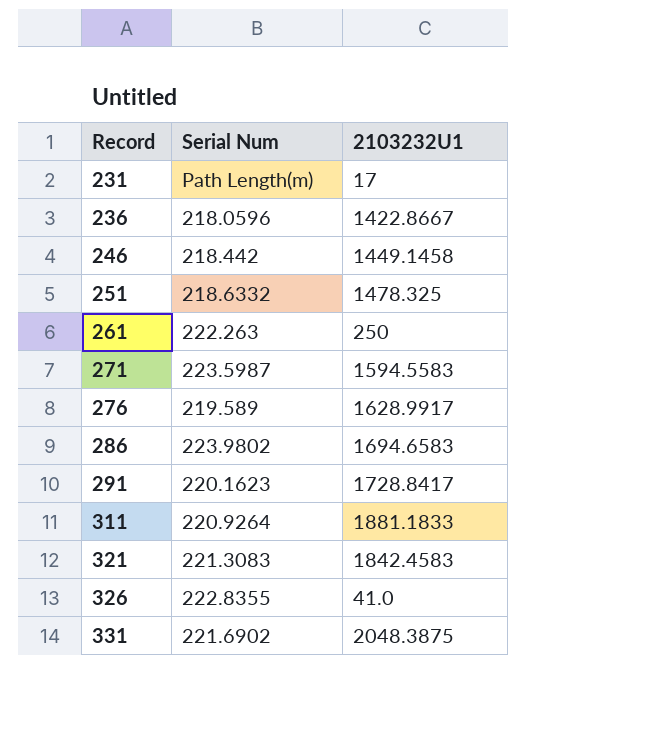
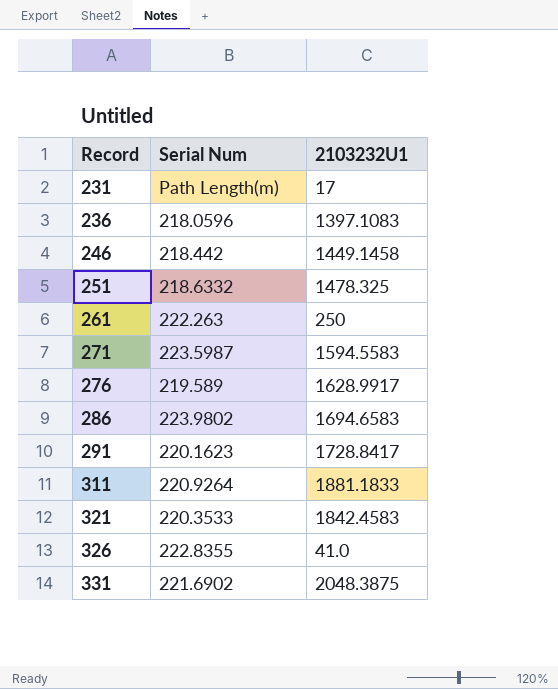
236 | 2103232U1: 1422.8667 -> 1397.1083
321 | Serial Num: 221.3083 -> 220.3533

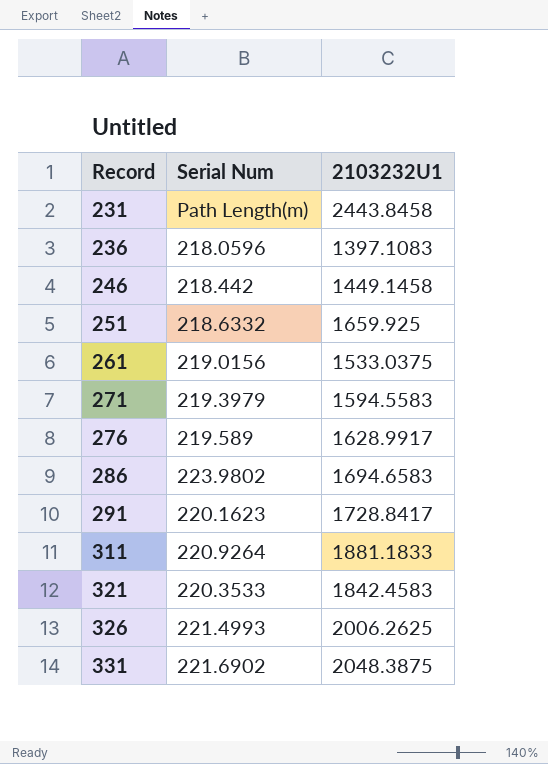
231 | 2103232U1: 17 -> 2443.8458
251 | 2103232U1: 1478.325 -> 1659.925
261 | Serial Num: 222.263 -> 219.0156
261 | 2103232U1: 250 -> 1533.0375
271 | Serial Num: 223.5987 -> 219.3979
326 | Serial Num: 222.8355 -> 221.4993
326 | 2103232U1: 41.0 -> 2006.2625

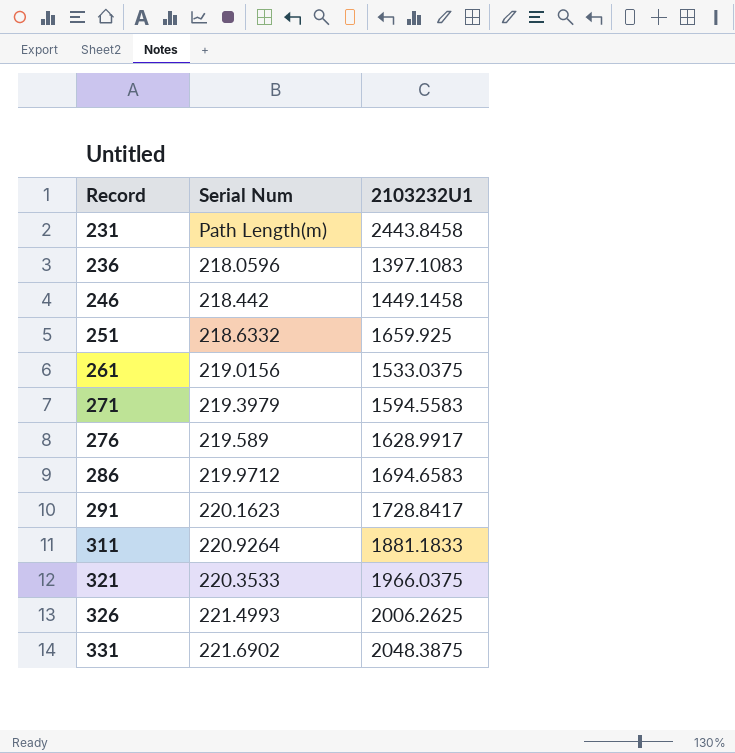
286 | Serial Num: 223.9802 -> 219.9712
321 | 2103232U1: 1842.4583 -> 1966.0375

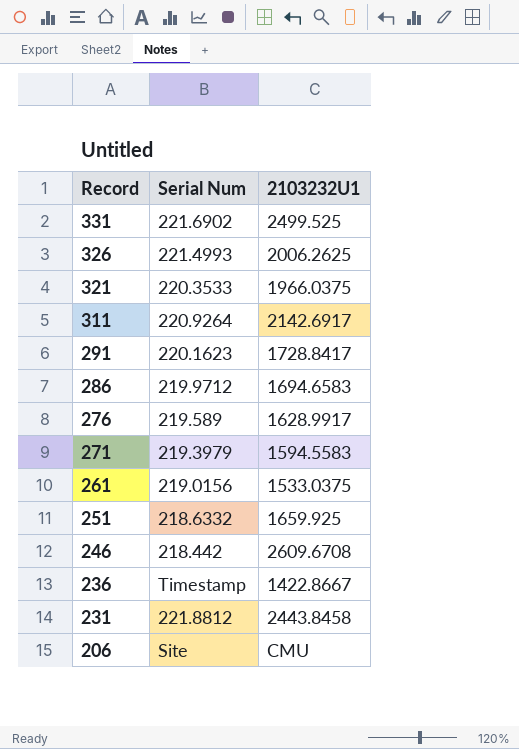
row order: Record ascending -> Record descending
331 | 2103232U1: 2048.3875 -> 2499.525
311 | 2103232U1: 1881.1833 -> 2142.6917
246 | 2103232U1: 1449.1458 -> 2609.6708
236 | Serial Num: 218.0596 -> Timestamp
236 | 2103232U1: 1397.1083 -> 1422.8667
231 | Serial Num: Path Length(m) -> 221.8812
row 206: none -> Site | CMU

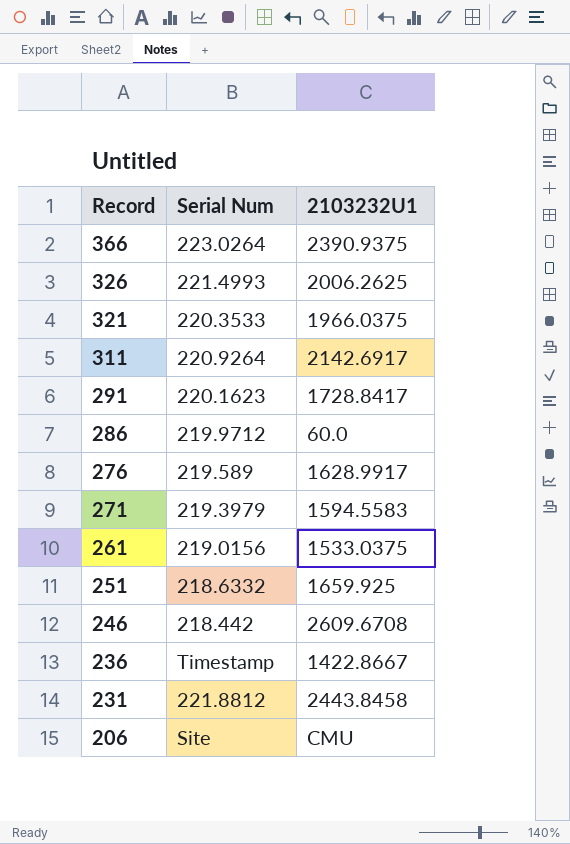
row 331: 221.6902 | 2499.525 -> none
row 366: none -> 223.0264 | 2390.9375
286 | 2103232U1: 1694.6583 -> 60.0

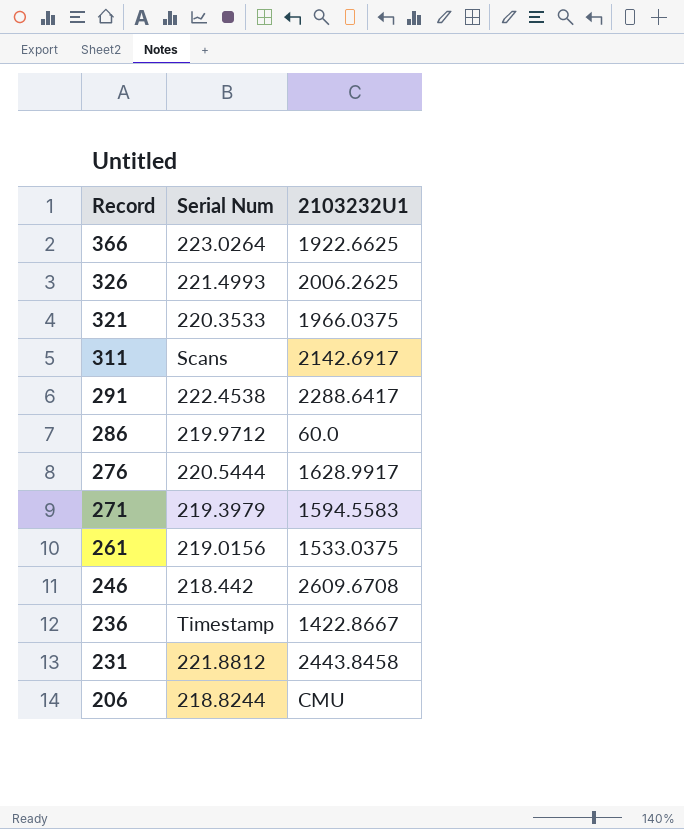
row 251: 218.6332 | 1659.925 -> none
366 | 2103232U1: 2390.9375 -> 1922.6625
311 | Serial Num: 220.9264 -> Scans
291 | Serial Num: 220.1623 -> 222.4538
291 | 2103232U1: 1728.8417 -> 2288.6417
276 | Serial Num: 219.589 -> 220.5444
206 | Serial Num: Site -> 218.8244

